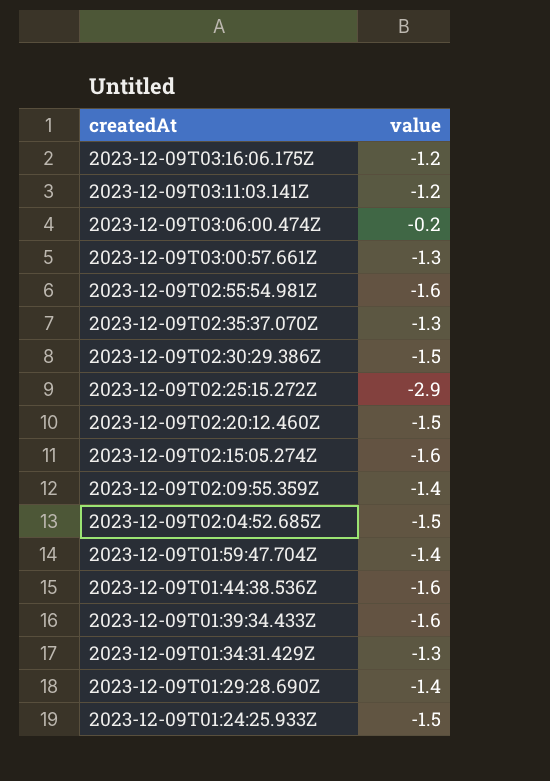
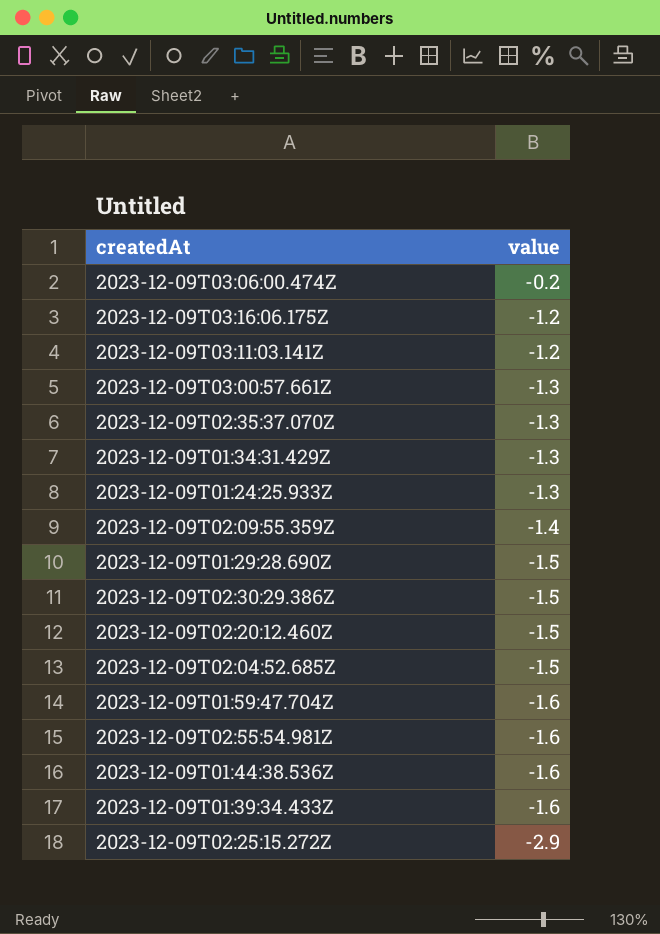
row order: createdAt descending -> value descending
row 2023-12-09T02:15:05.274Z: -1.6 -> none
2023-12-09T01:24:25.933Z | value: -1.5 -> -1.3
2023-12-09T01:29:28.690Z | value: -1.4 -> -1.5
2023-12-09T01:59:47.704Z | value: -1.4 -> -1.6

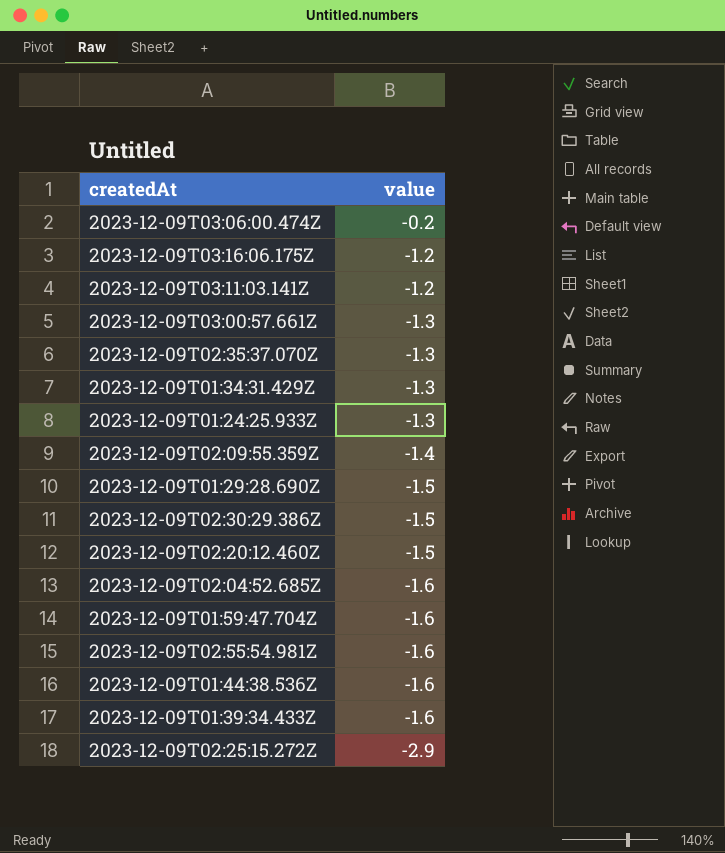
2023-12-09T02:04:52.685Z | value: -1.5 -> -1.6

